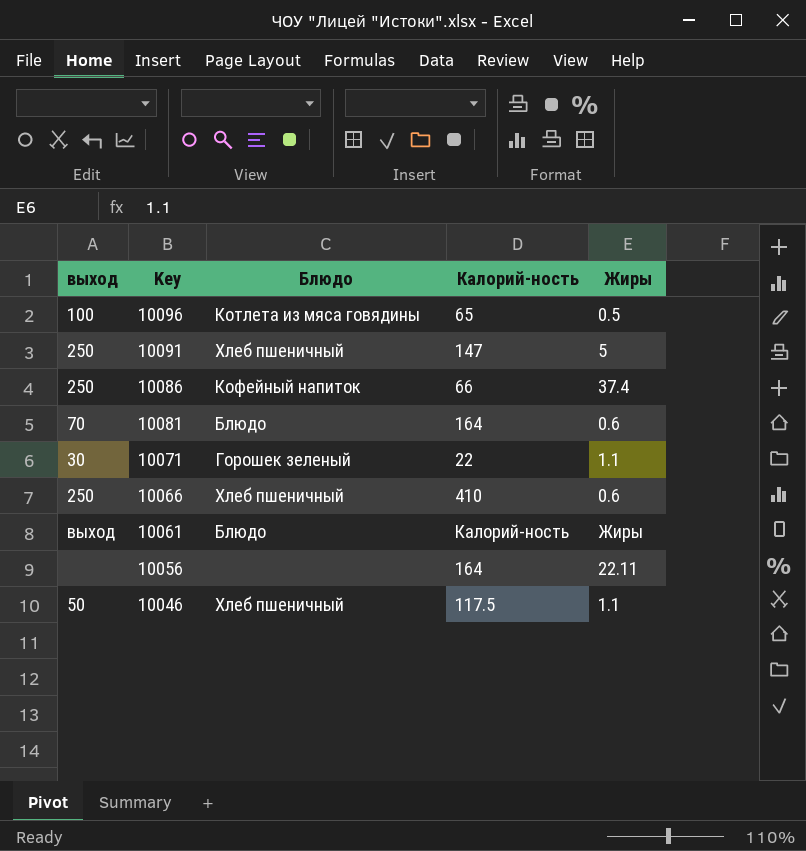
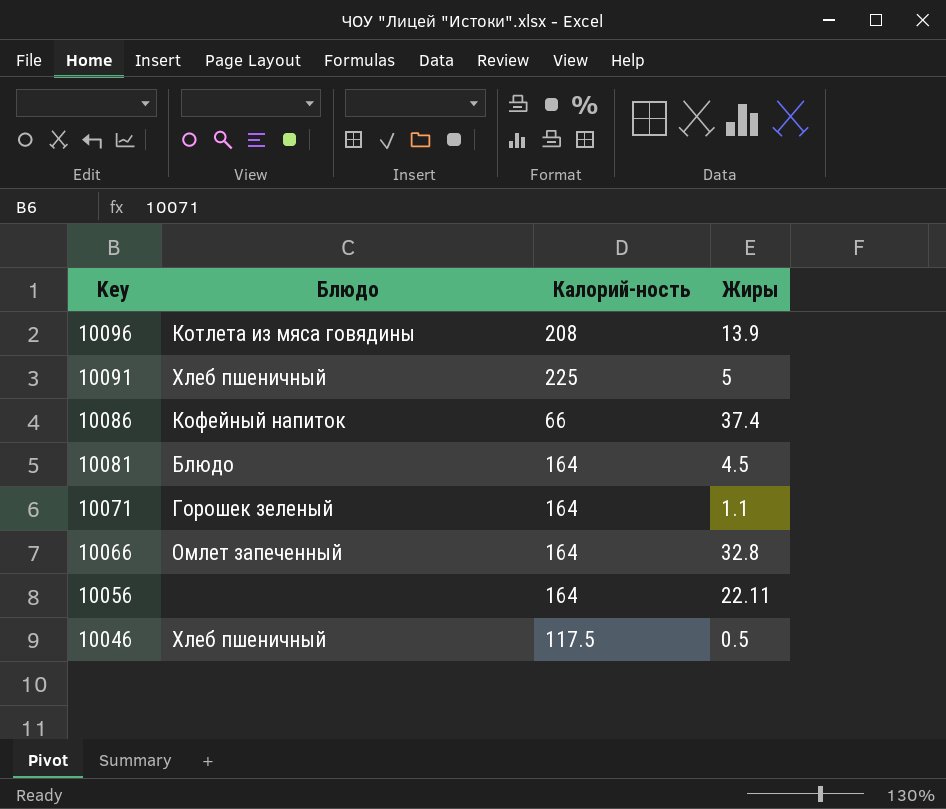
column выход | position: 1 -> none
row 10061: выход | Блюдо | Калорий-ность | Жиры -> none
10096 | Калорий-ность: 65 -> 208
10096 | Жиры: 0.5 -> 13.9
10091 | Калорий-ность: 147 -> 225
10081 | Жиры: 0.6 -> 4.5
10071 | Калорий-ность: 22 -> 164
10066 | Блюдо: Хлеб пшеничный -> Омлет запеченный
10066 | Калорий-ность: 410 -> 164
10066 | Жиры: 0.6 -> 32.8
10046 | Жиры: 1.1 -> 0.5

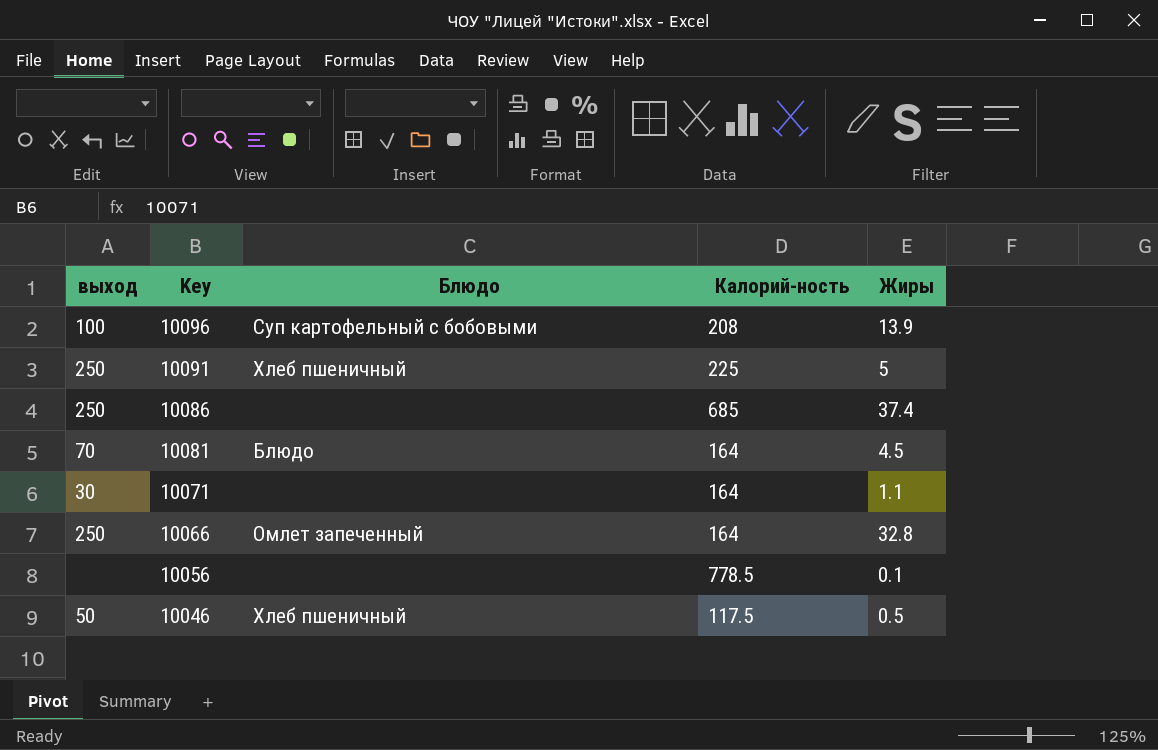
column выход | position: none -> 1
10096 | Блюдо: Котлета из мяса говядины -> Суп картофельный с бобовыми
10086 | Блюдо: Кофейный напиток -> none
10086 | Калорий-ность: 66 -> 685
10071 | Блюдо: Горошек зеленый -> none
10056 | Калорий-ность: 164 -> 778.5
10056 | Жиры: 22.11 -> 0.1

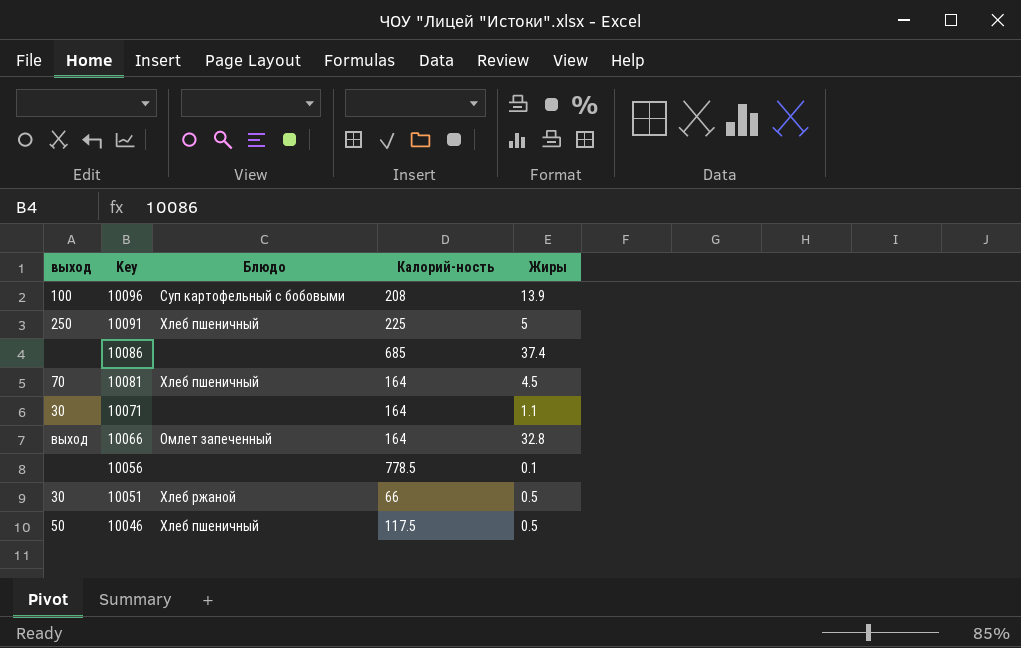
10086 | выход: 250 -> none
10081 | Блюдо: Блюдо -> Хлеб пшеничный
10066 | выход: 250 -> выход
row 10051: none -> 30 | Хлеб ржаной | 66 | 0.5

